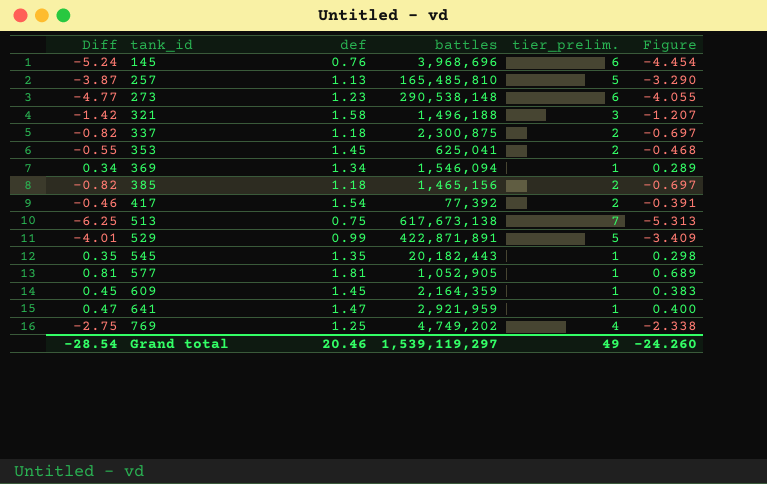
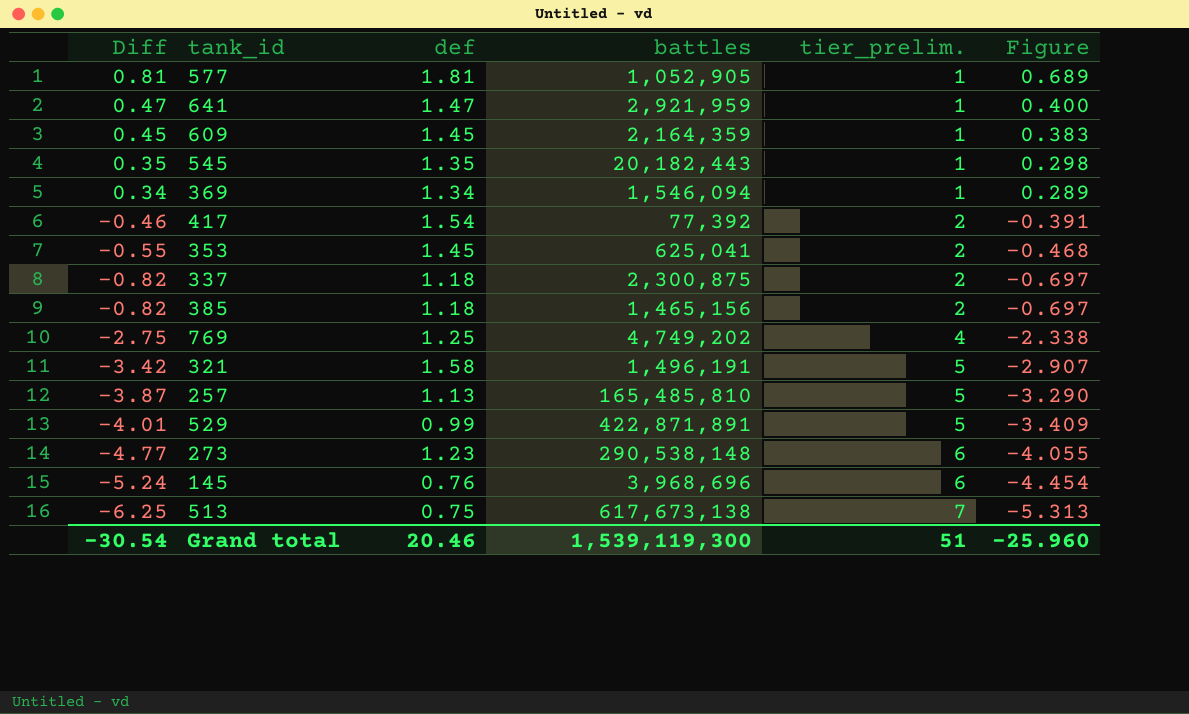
row order: tank_id ascending -> Diff descending
321 | Diff: -1.42 -> -3.42
321 | battles: 1,496,188 -> 1,496,191
321 | tier_prelim.: 3 -> 5
321 | Figure: -1.207 -> -2.907
Grand total | Diff: -28.54 -> -30.54
Grand total | battles: 1,539,119,297 -> 1,539,119,300
Grand total | tier_prelim.: 49 -> 51
Grand total | Figure: -24.260 -> -25.960

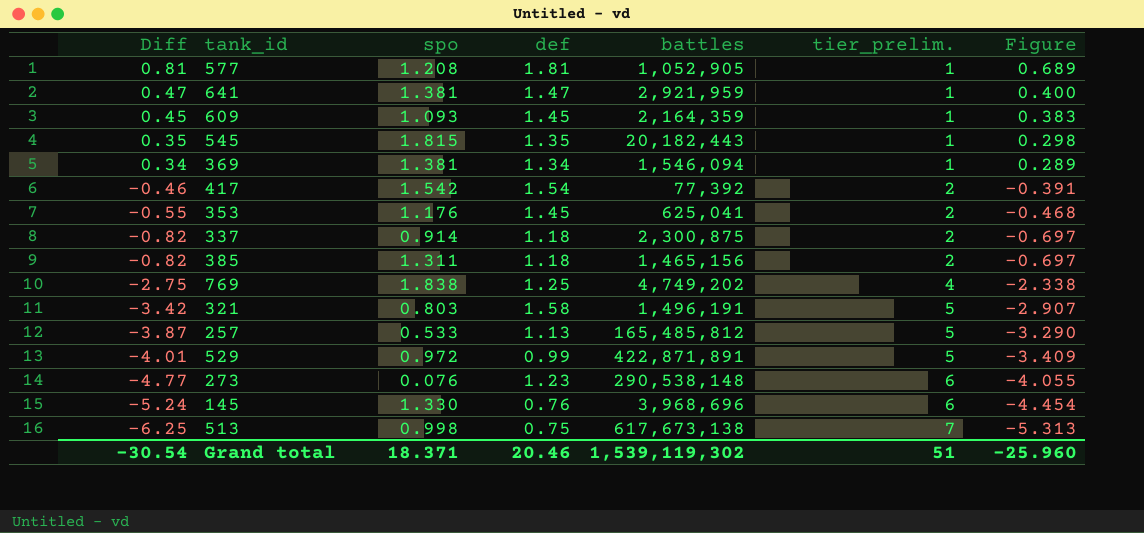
column spo | position: none -> 3
257 | battles: 165,485,810 -> 165,485,812
Grand total | battles: 1,539,119,300 -> 1,539,119,302

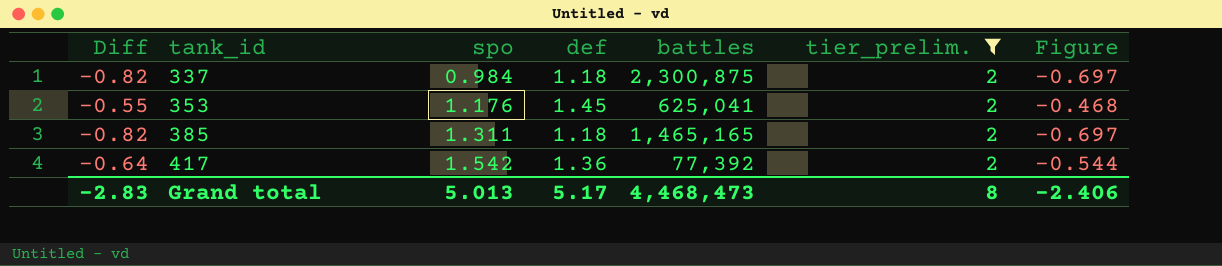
filter: none -> tier_prelim. = 2
row order: Diff descending -> tank_id ascending
337 | spo: 0.914 -> 0.984
385 | battles: 1,465,156 -> 1,465,165
417 | Diff: -0.46 -> -0.64
417 | def: 1.54 -> 1.36
417 | Figure: -0.391 -> -0.544
Grand total | Diff: -30.54 -> -2.83
Grand total | spo: 18.371 -> 5.013
Grand total | def: 20.46 -> 5.17
Grand total | battles: 1,539,119,302 -> 4,468,473
Grand total | tier_prelim.: 51 -> 8
Grand total | Figure: -25.960 -> -2.406

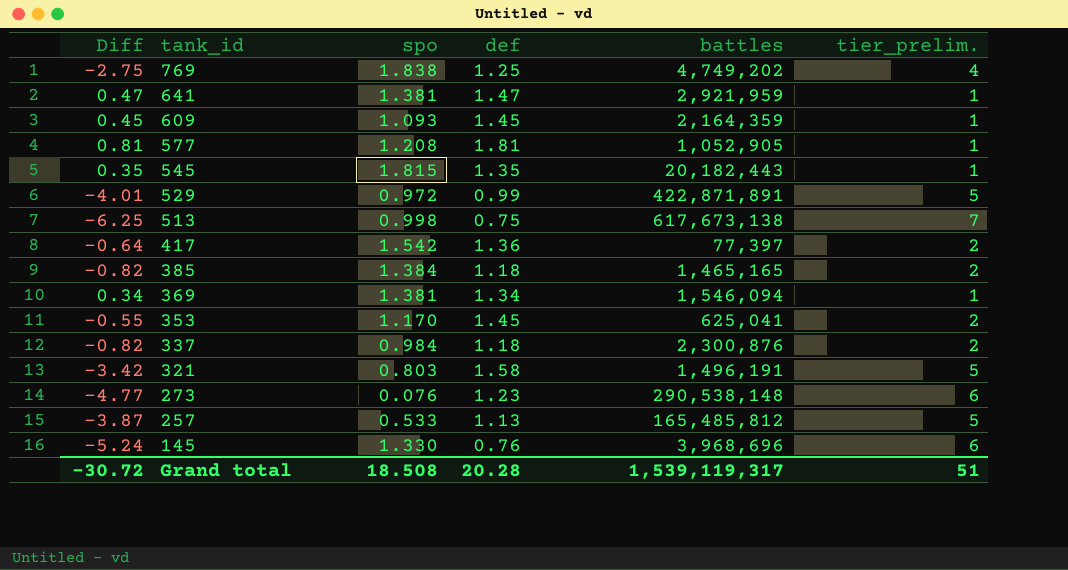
filter: tier_prelim. = 2 -> none
row order: tank_id ascending -> tank_id descending
column Figure | formula: [Diff] * 0.85 -> none
417 | battles: 77,392 -> 77,397
385 | spo: 1.311 -> 1.384
353 | spo: 1.176 -> 1.170
337 | battles: 2,300,875 -> 2,300,876
Grand total | Diff: -2.83 -> -30.72
Grand total | spo: 5.013 -> 18.508
Grand total | def: 5.17 -> 20.28
Grand total | battles: 4,468,473 -> 1,539,119,317
Grand total | tier_prelim.: 8 -> 51

